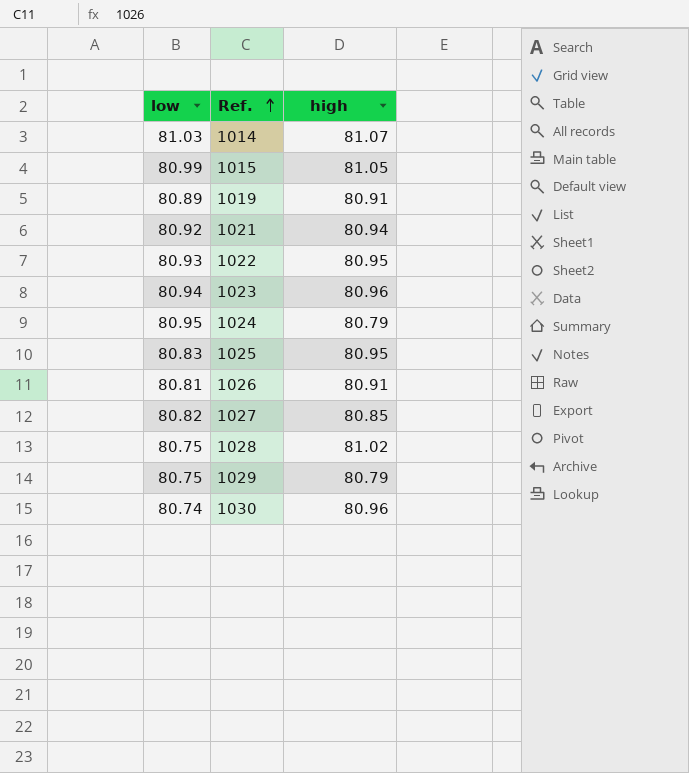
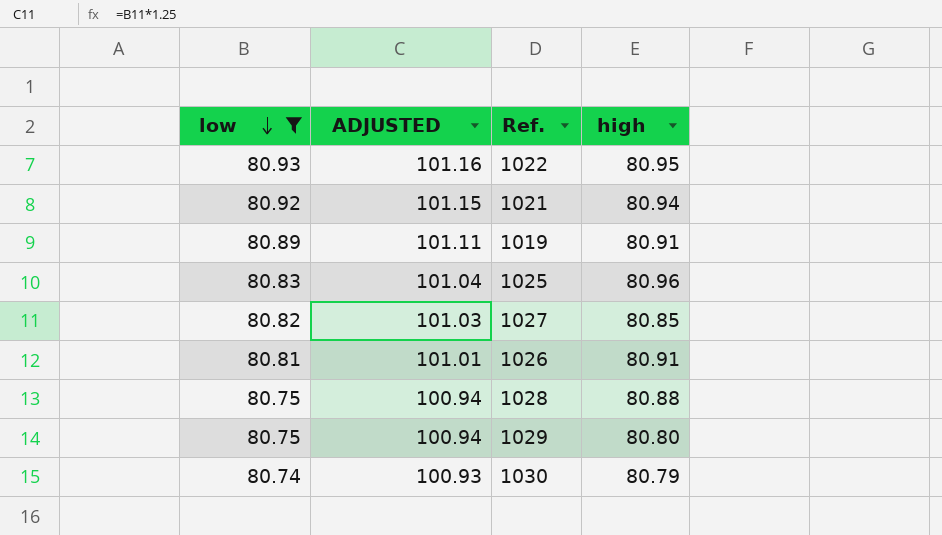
filter: none -> low <= 80.93
row order: Ref. ascending -> low descending
column ADJUSTED | formula: none -> [low] * 1.25
1025 | high: 80.95 -> 80.96
1028 | high: 81.02 -> 80.88
1029 | high: 80.79 -> 80.80
1030 | high: 80.96 -> 80.79

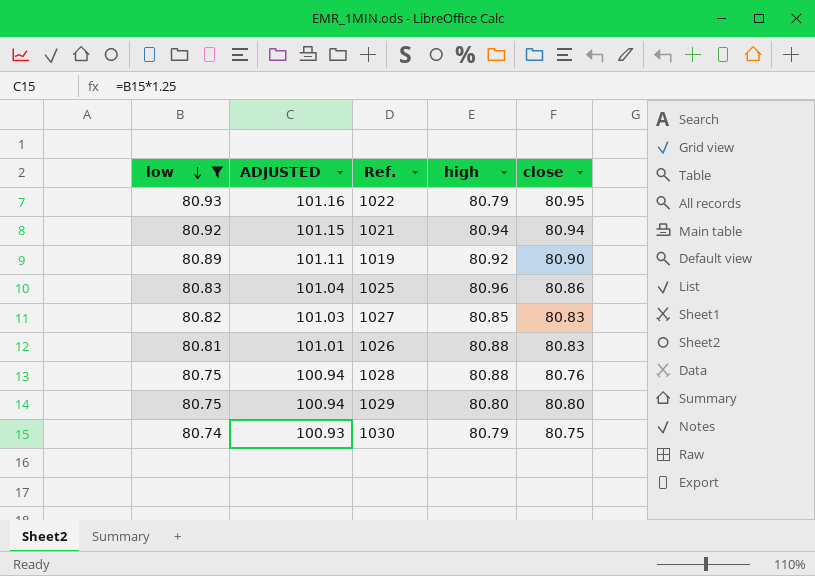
column close | position: none -> 5
1022 | high: 80.95 -> 80.79
1019 | high: 80.91 -> 80.92
1026 | high: 80.91 -> 80.88

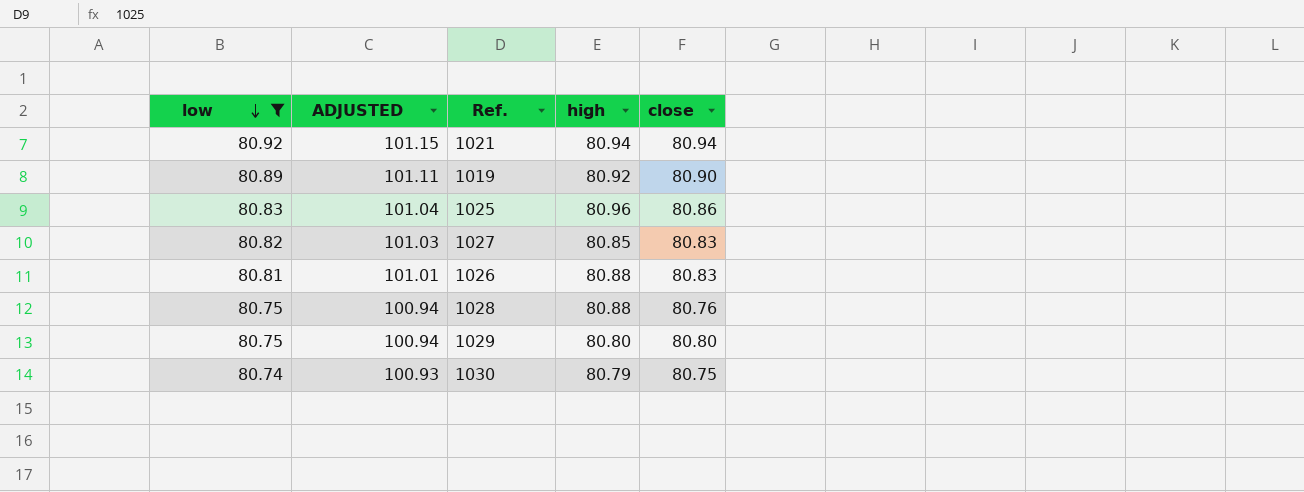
row 1022: 80.93 | 101.16 | 80.79 | 80.95 -> none

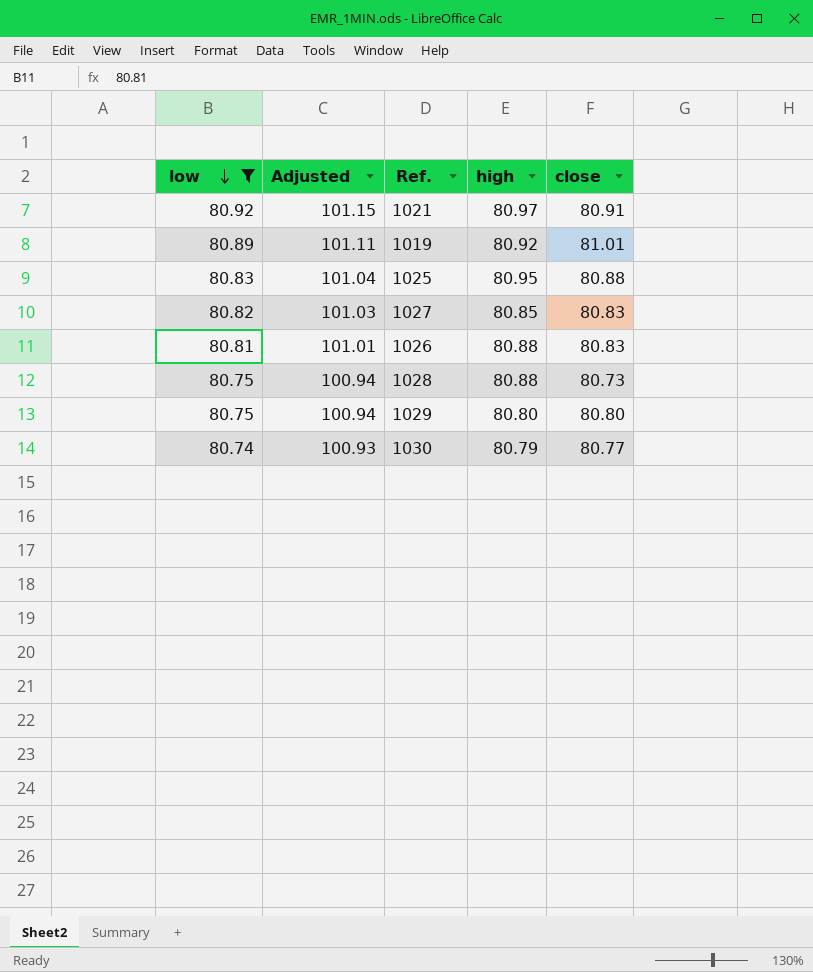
column name: ADJUSTED -> Adjusted
1021 | high: 80.94 -> 80.97
1021 | close: 80.94 -> 80.91
1019 | close: 80.90 -> 81.01
1025 | high: 80.96 -> 80.95
1025 | close: 80.86 -> 80.88
1028 | close: 80.76 -> 80.73
1030 | close: 80.75 -> 80.77

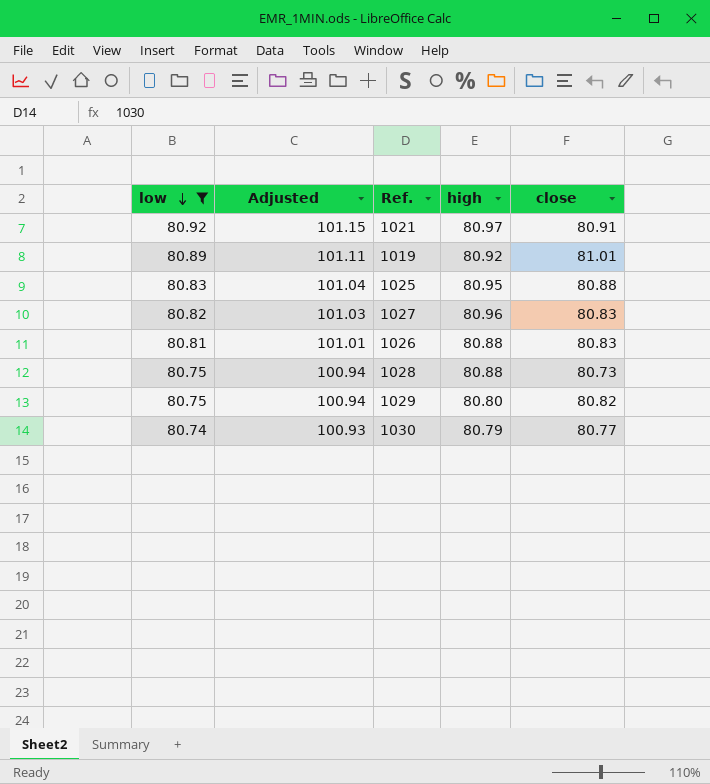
1027 | high: 80.85 -> 80.96
1029 | close: 80.80 -> 80.82

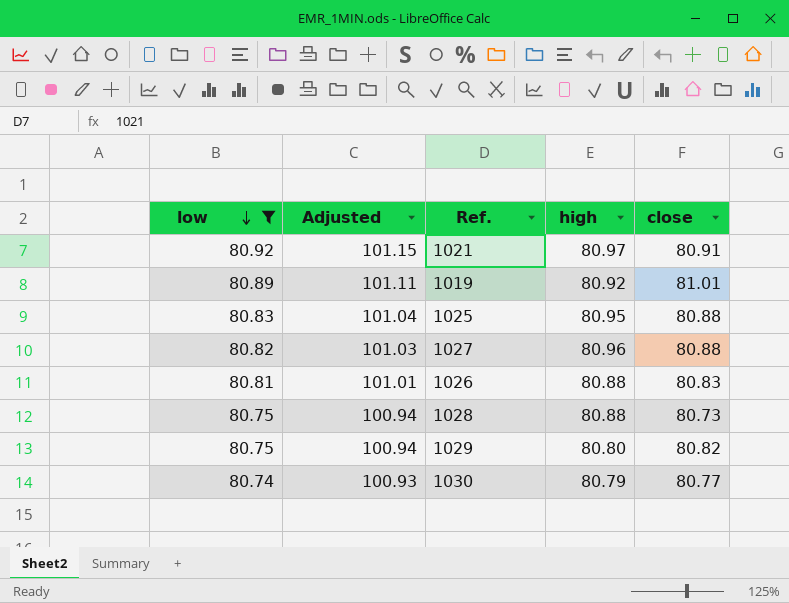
1027 | close: 80.83 -> 80.88

